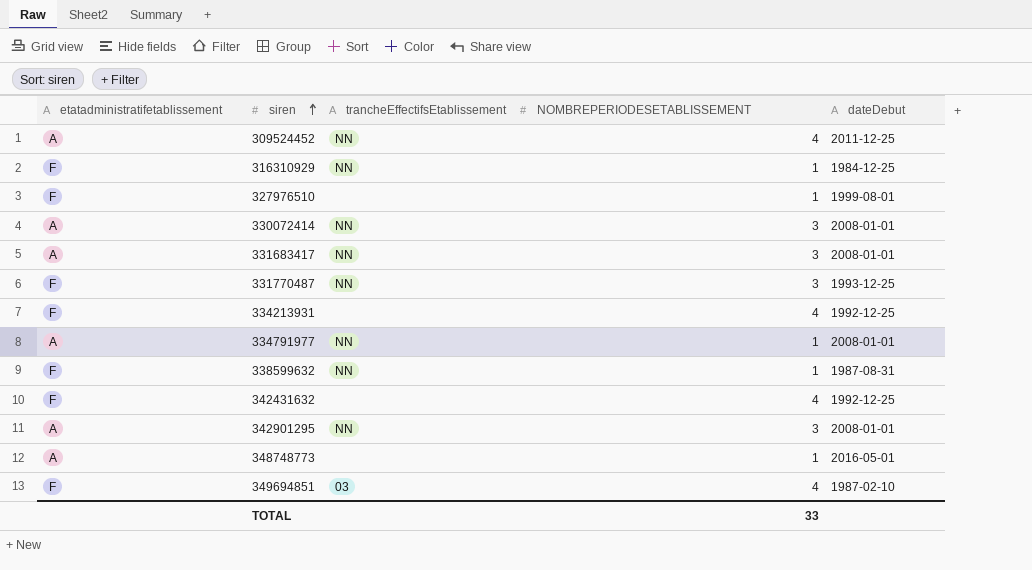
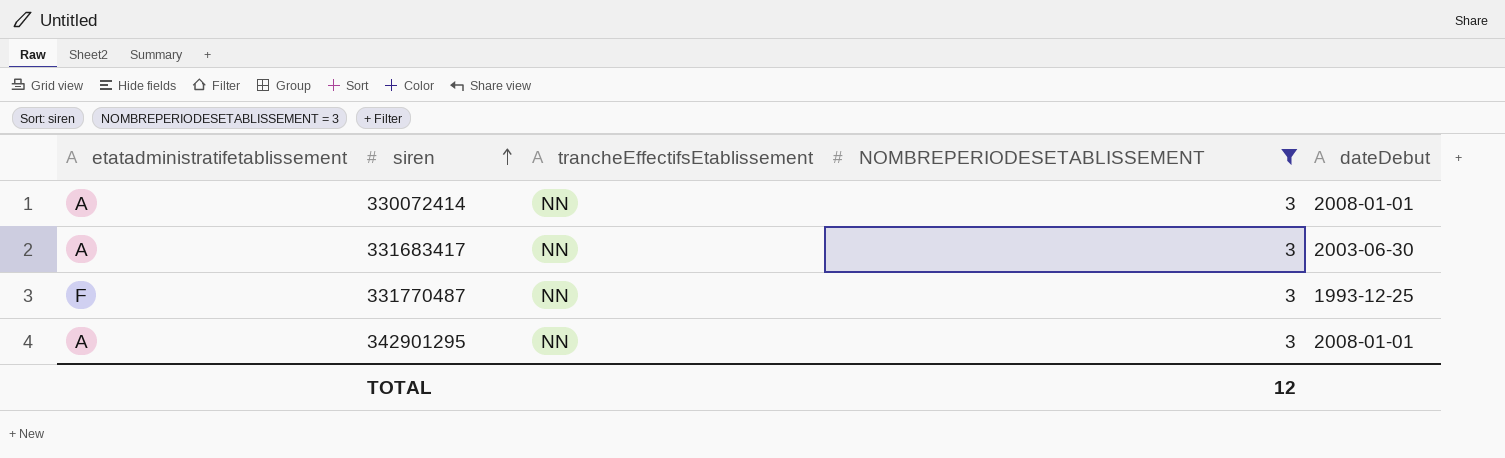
filter: none -> NOMBREPERIODESETABLISSEMENT = 3
331683417 | dateDebut: 2008-01-01 -> 2003-06-30
TOTAL | NOMBREPERIODESETABLISSEMENT: 33 -> 12

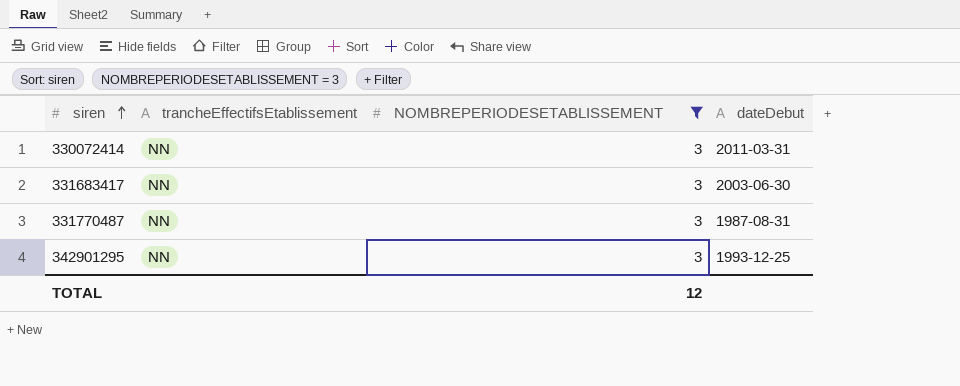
column etatadministratifetablissement | position: 1 -> none
330072414 | dateDebut: 2008-01-01 -> 2011-03-31
331770487 | dateDebut: 1993-12-25 -> 1987-08-31
342901295 | dateDebut: 2008-01-01 -> 1993-12-25

